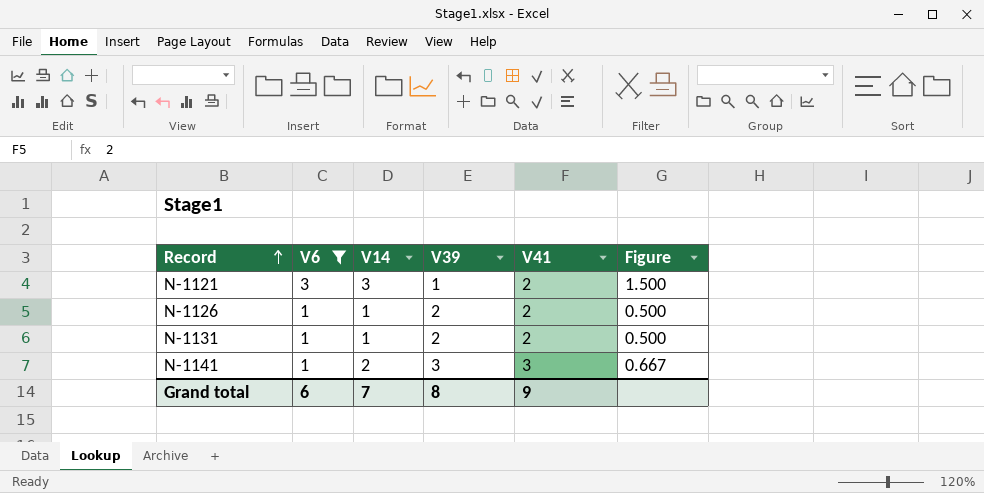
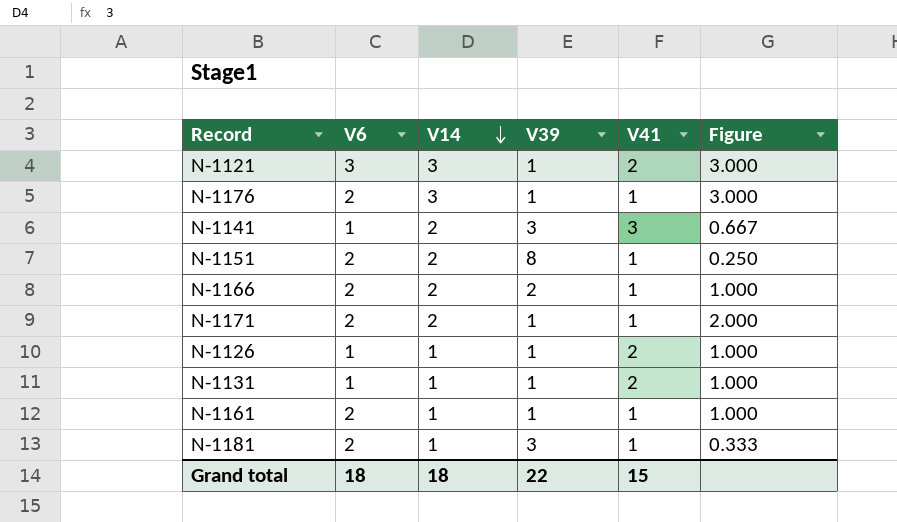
filter: V6 != 2 -> none
row order: Record ascending -> V14 descending
column Figure | formula: [V14] / [V41] -> [V14] / [V39]
N-1126 | V39: 2 -> 1
N-1131 | V39: 2 -> 1
Grand total | V6: 6 -> 18
Grand total | V14: 7 -> 18
Grand total | V39: 8 -> 22
Grand total | V41: 9 -> 15

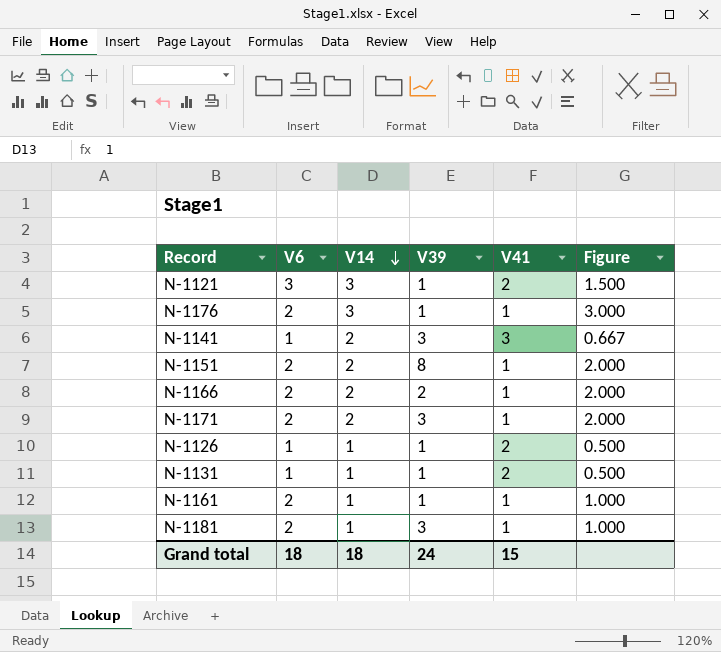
column Figure | formula: [V14] / [V39] -> [V14] / [V41]
N-1171 | V39: 1 -> 3
Grand total | V39: 22 -> 24

